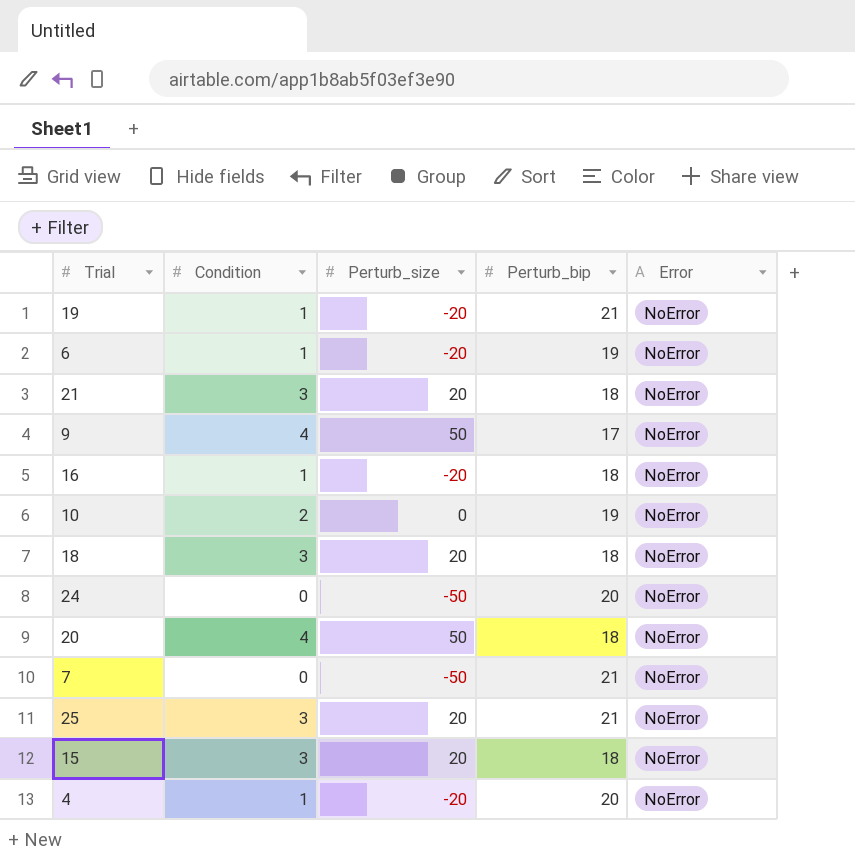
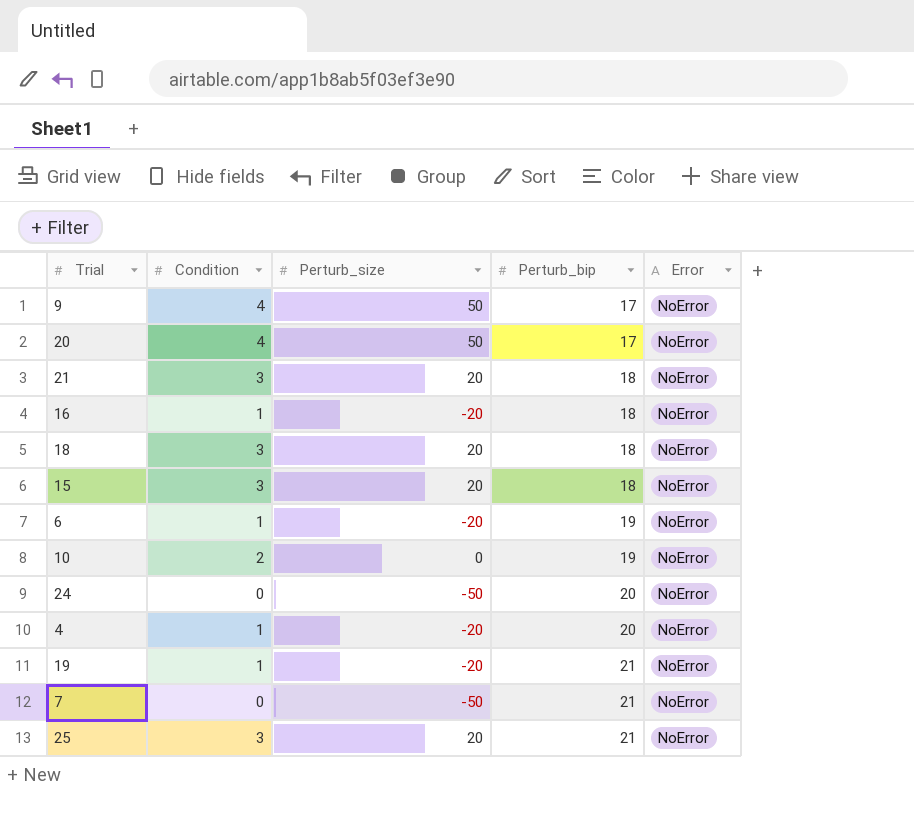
row order: none -> Perturb_bip ascending
20 | Perturb_bip: 18 -> 17

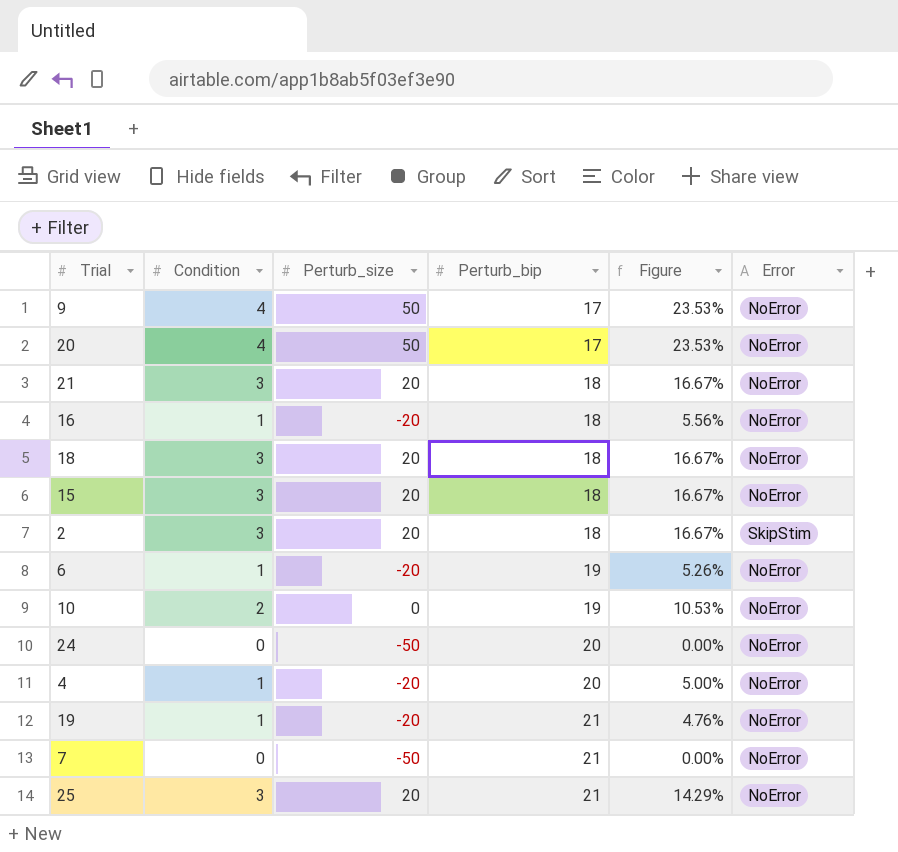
column Figure | formula: none -> [Condition] / [Perturb_bip]
row 2: none -> 3 | 20 | 18 | 16.67% | SkipStim

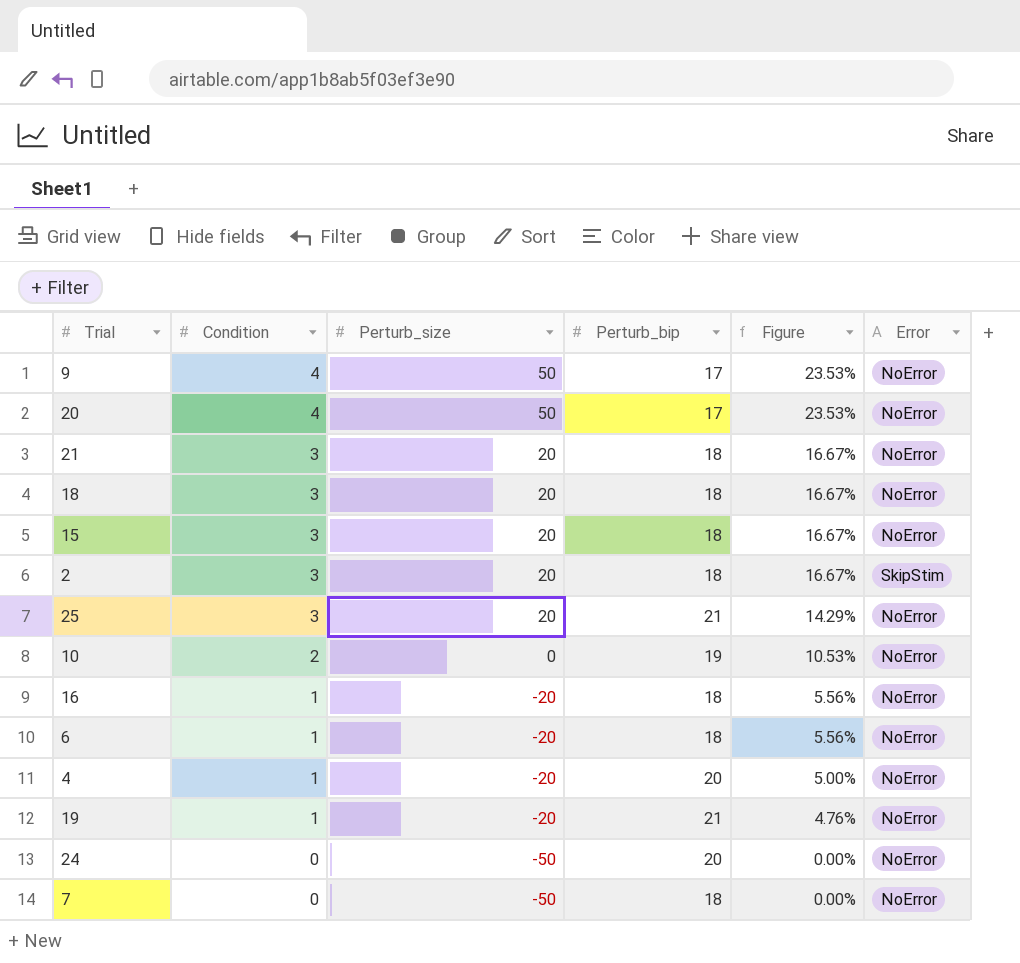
row order: Perturb_bip ascending -> Condition descending
6 | Perturb_bip: 19 -> 18
6 | Figure: 5.26% -> 5.56%
7 | Perturb_bip: 21 -> 18

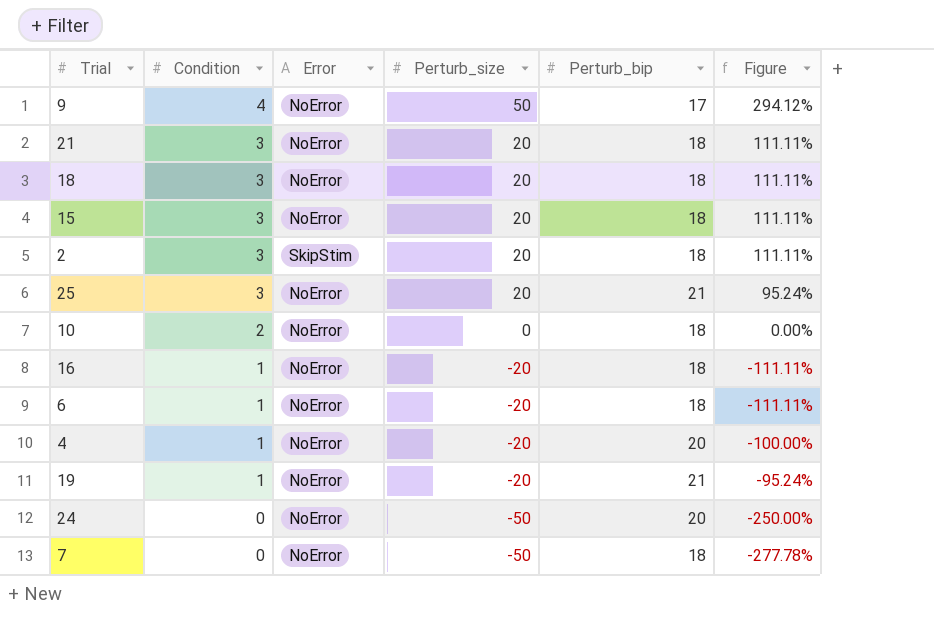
column Error | position: 6 -> 3
column Figure | formula: [Condition] / [Perturb_bip] -> [Perturb_size] / [Perturb_bip]
row 20: 4 | 50 | 17 | 23.53% | NoError -> none
10 | Perturb_bip: 19 -> 18

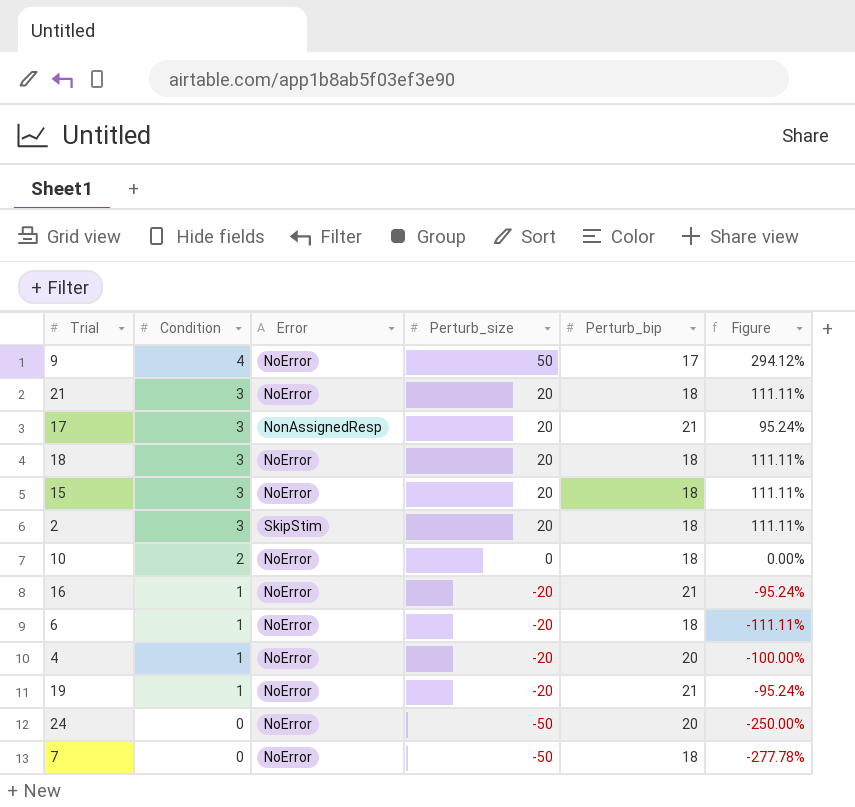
row 25: 3 | NoError | 20 | 21 | 95.24% -> none
row 17: none -> 3 | NonAssignedResp | 20 | 21 | 95.24%
16 | Perturb_bip: 18 -> 21
16 | Figure: -111.11% -> -95.24%

